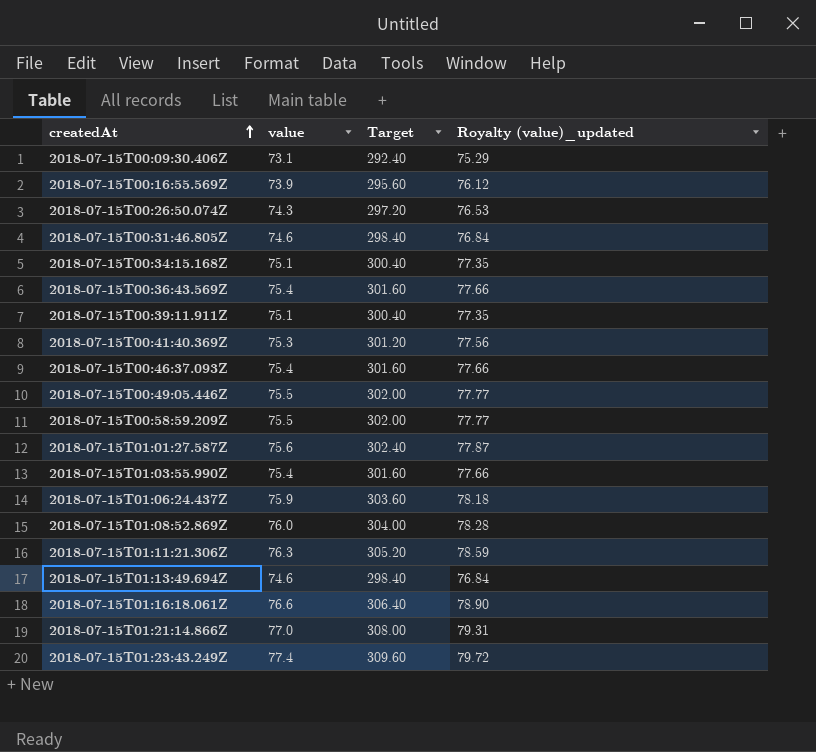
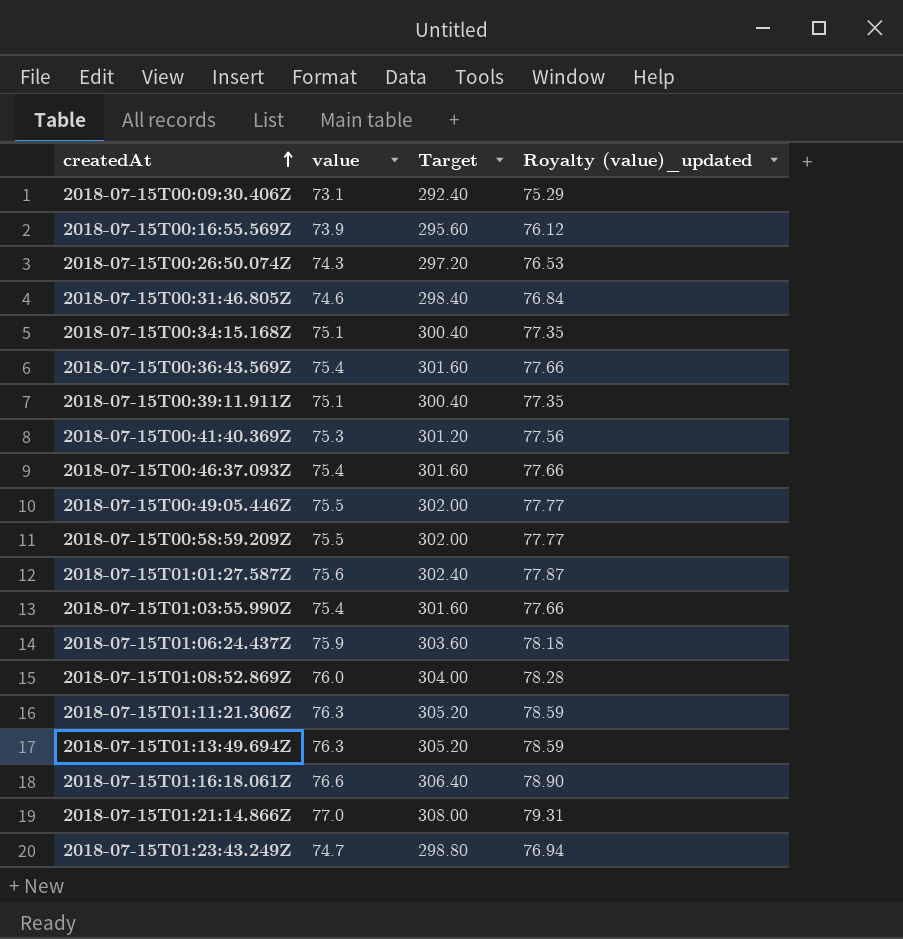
2018-07-15T01:13:49.694Z | value: 74.6 -> 76.3
2018-07-15T01:13:49.694Z | Target: 298.40 -> 305.20
2018-07-15T01:13:49.694Z | Royalty (value)_updated: 76.84 -> 78.59
2018-07-15T01:23:43.249Z | value: 77.4 -> 74.7
2018-07-15T01:23:43.249Z | Target: 309.60 -> 298.80
2018-07-15T01:23:43.249Z | Royalty (value)_updated: 79.72 -> 76.94

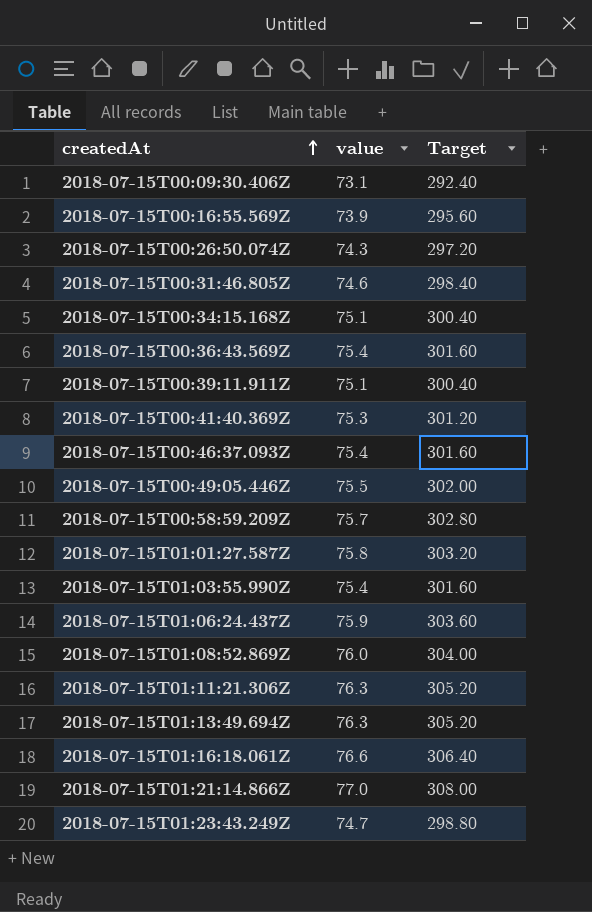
column Royalty (value)_updated | formula: [value] * 1.03 -> none
2018-07-15T00:58:59.209Z | value: 75.5 -> 75.7
2018-07-15T00:58:59.209Z | Target: 302.00 -> 302.80
2018-07-15T01:01:27.587Z | value: 75.6 -> 75.8
2018-07-15T01:01:27.587Z | Target: 302.40 -> 303.20

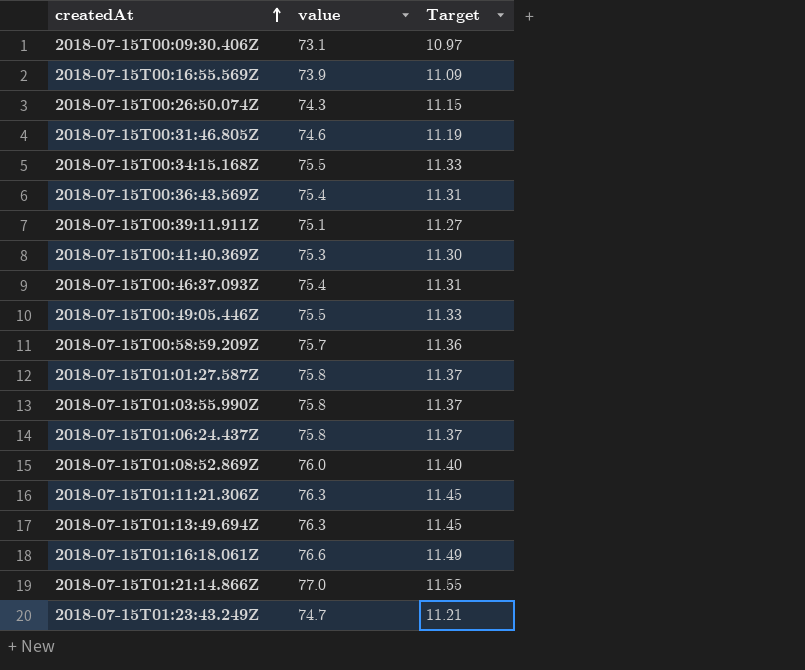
column Target | formula: [value] * 4 -> [value] * 0.15
2018-07-15T00:34:15.168Z | value: 75.1 -> 75.5
2018-07-15T01:03:55.990Z | value: 75.4 -> 75.8
2018-07-15T01:06:24.437Z | value: 75.9 -> 75.8

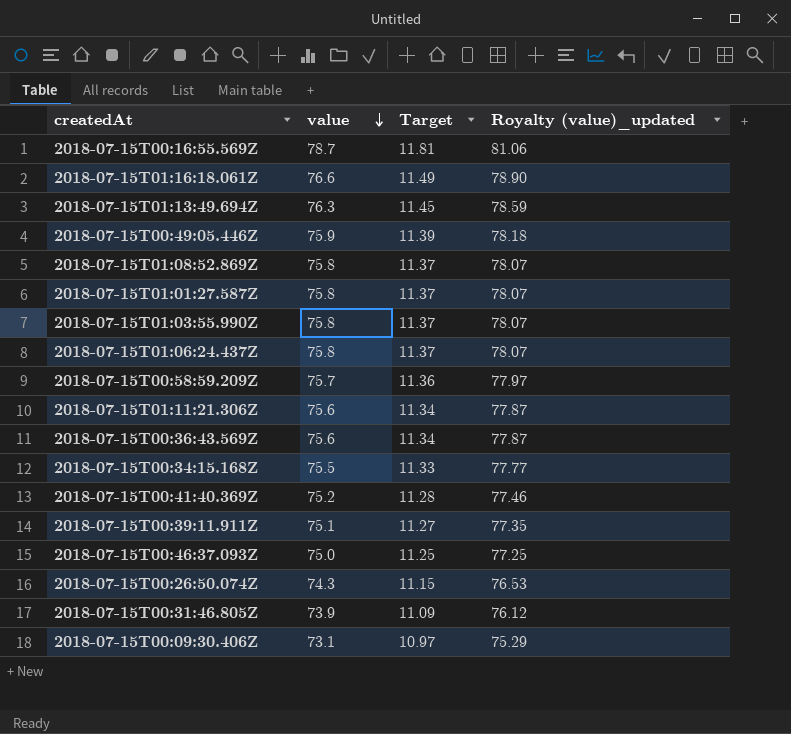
row order: createdAt ascending -> value descending
column Royalty (value)_updated | formula: none -> [value] * 1.03
row 2018-07-15T01:21:14.866Z: 77.0 | 11.55 -> none
row 2018-07-15T01:23:43.249Z: 74.7 | 11.21 -> none
2018-07-15T00:16:55.569Z | value: 73.9 -> 78.7
2018-07-15T00:16:55.569Z | Target: 11.09 -> 11.81
2018-07-15T00:49:05.446Z | value: 75.5 -> 75.9
2018-07-15T00:49:05.446Z | Target: 11.33 -> 11.39
2018-07-15T01:08:52.869Z | value: 76.0 -> 75.8
2018-07-15T01:08:52.869Z | Target: 11.40 -> 11.37
2018-07-15T01:11:21.306Z | value: 76.3 -> 75.6
2018-07-15T01:11:21.306Z | Target: 11.45 -> 11.34
2018-07-15T00:36:43.569Z | value: 75.4 -> 75.6
2018-07-15T00:36:43.569Z | Target: 11.31 -> 11.34
2018-07-15T00:41:40.369Z | value: 75.3 -> 75.2
2018-07-15T00:41:40.369Z | Target: 11.30 -> 11.28
2018-07-15T00:46:37.093Z | value: 75.4 -> 75.0
2018-07-15T00:46:37.093Z | Target: 11.31 -> 11.25
2018-07-15T00:31:46.805Z | value: 74.6 -> 73.9
2018-07-15T00:31:46.805Z | Target: 11.19 -> 11.09

